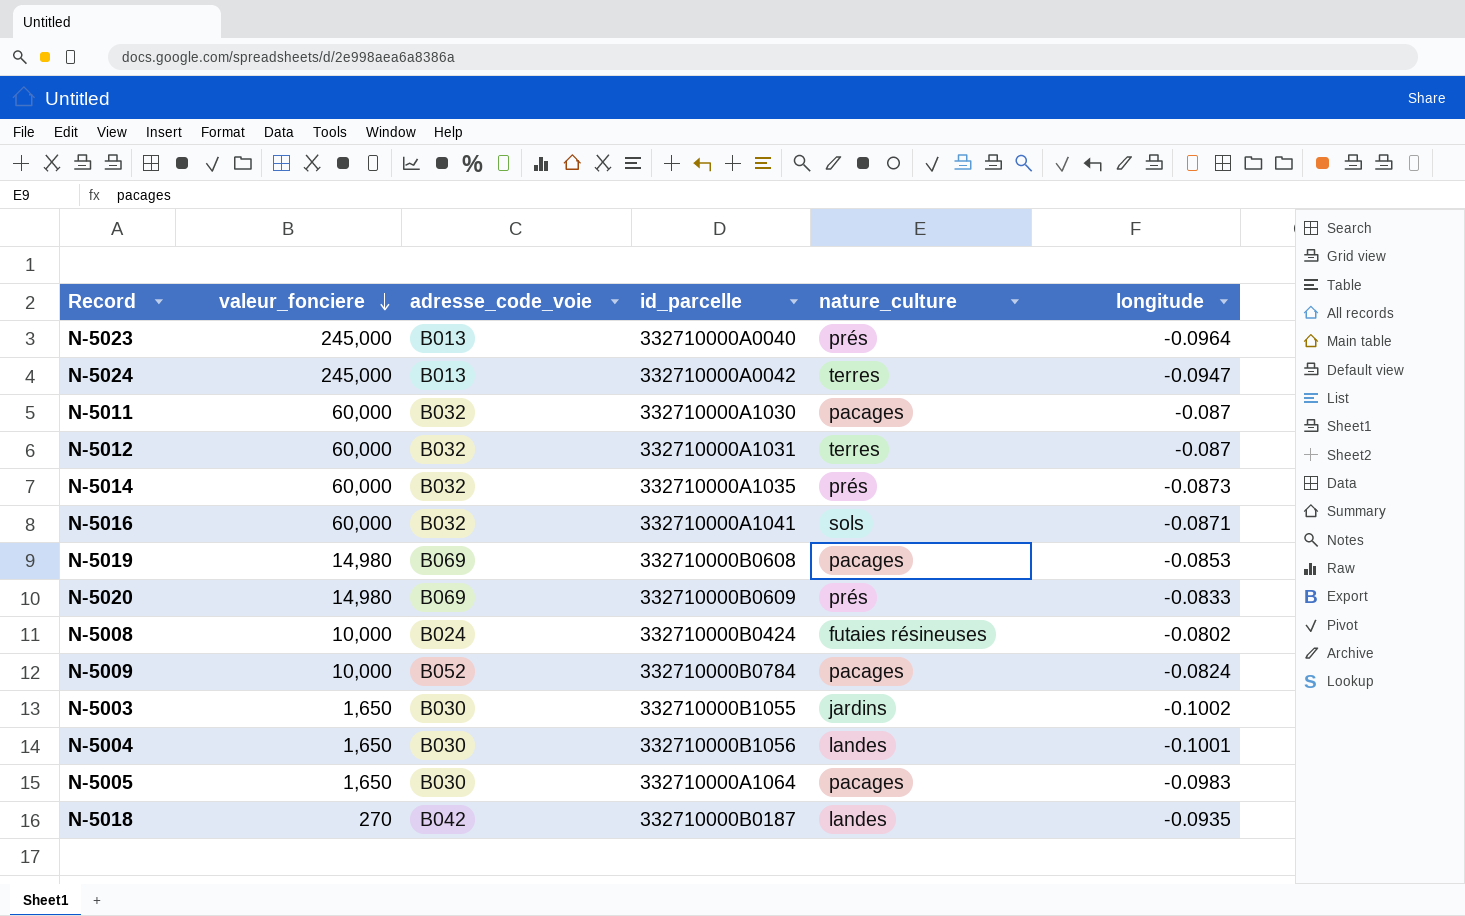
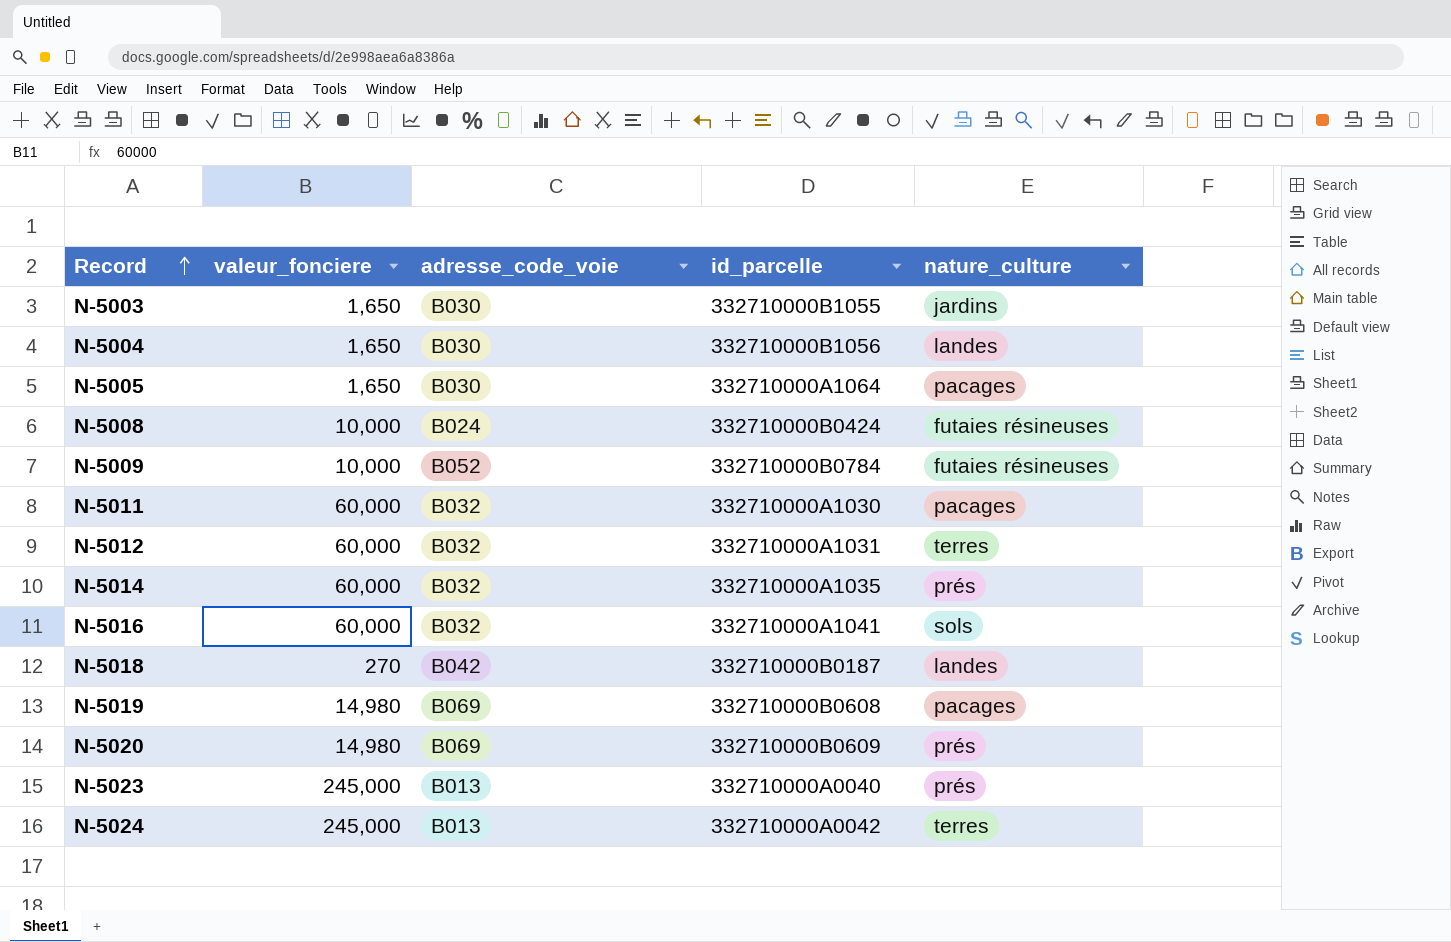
row order: valeur_fonciere descending -> Record ascending
column longitude | position: 6 -> none
N-5009 | nature_culture: pacages -> futaies résineuses

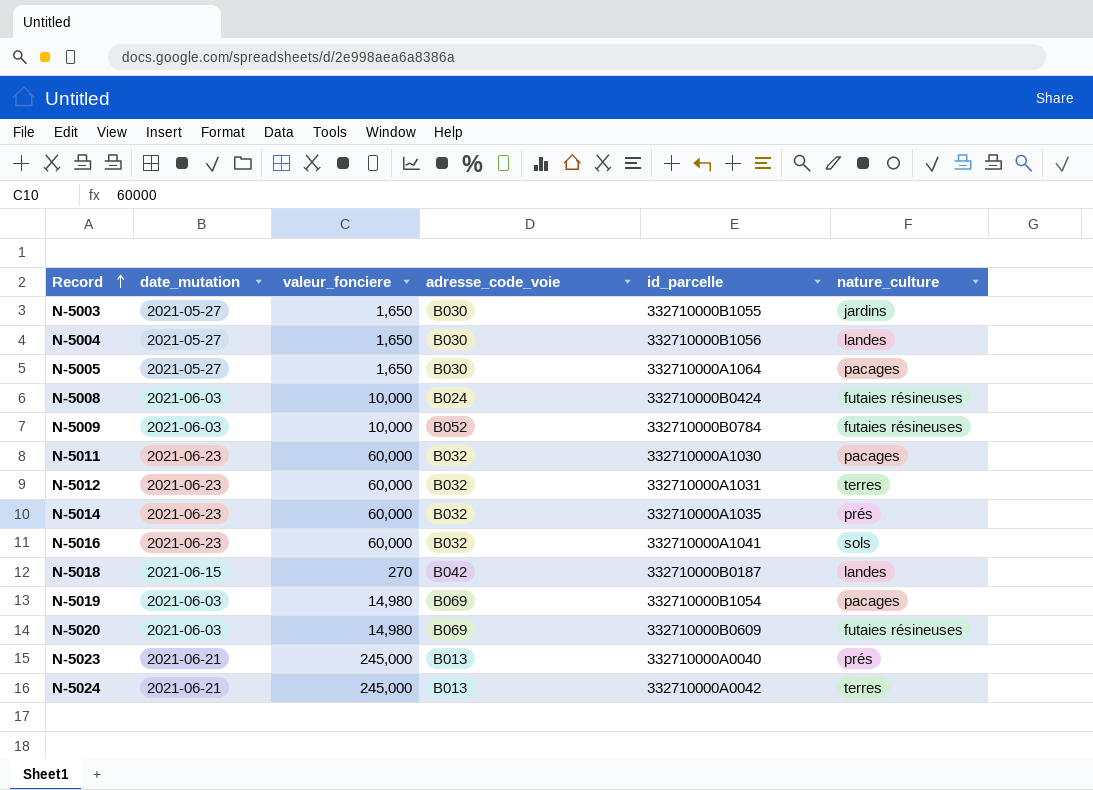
column date_mutation | position: none -> 2
N-5019 | id_parcelle: 332710000B0608 -> 332710000B1054
N-5020 | nature_culture: prés -> futaies résineuses

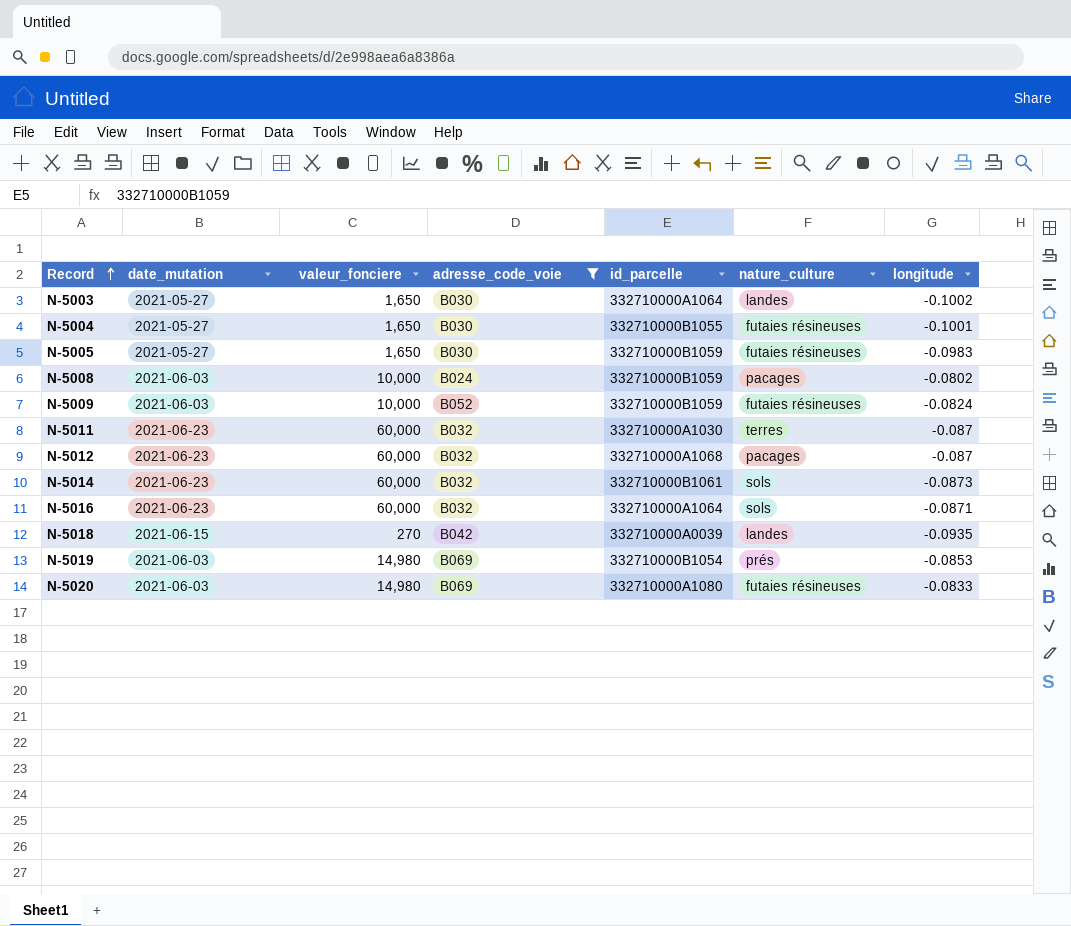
filter: none -> adresse_code_voie != B013
column longitude | position: none -> 7
N-5003 | id_parcelle: 332710000B1055 -> 332710000A1064
N-5003 | nature_culture: jardins -> landes
N-5004 | id_parcelle: 332710000B1056 -> 332710000B1055
N-5004 | nature_culture: landes -> futaies résineuses
N-5005 | id_parcelle: 332710000A1064 -> 332710000B1059
N-5005 | nature_culture: pacages -> futaies résineuses
N-5008 | id_parcelle: 332710000B0424 -> 332710000B1059
N-5008 | nature_culture: futaies résineuses -> pacages
N-5009 | id_parcelle: 332710000B0784 -> 332710000B1059
N-5011 | nature_culture: pacages -> terres
N-5012 | id_parcelle: 332710000A1031 -> 332710000A1068
N-5012 | nature_culture: terres -> pacages
N-5014 | id_parcelle: 332710000A1035 -> 332710000B1061
N-5014 | nature_culture: prés -> sols
N-5016 | id_parcelle: 332710000A1041 -> 332710000A1064
N-5018 | id_parcelle: 332710000B0187 -> 332710000A0039
N-5019 | nature_culture: pacages -> prés
N-5020 | id_parcelle: 332710000B0609 -> 332710000A1080

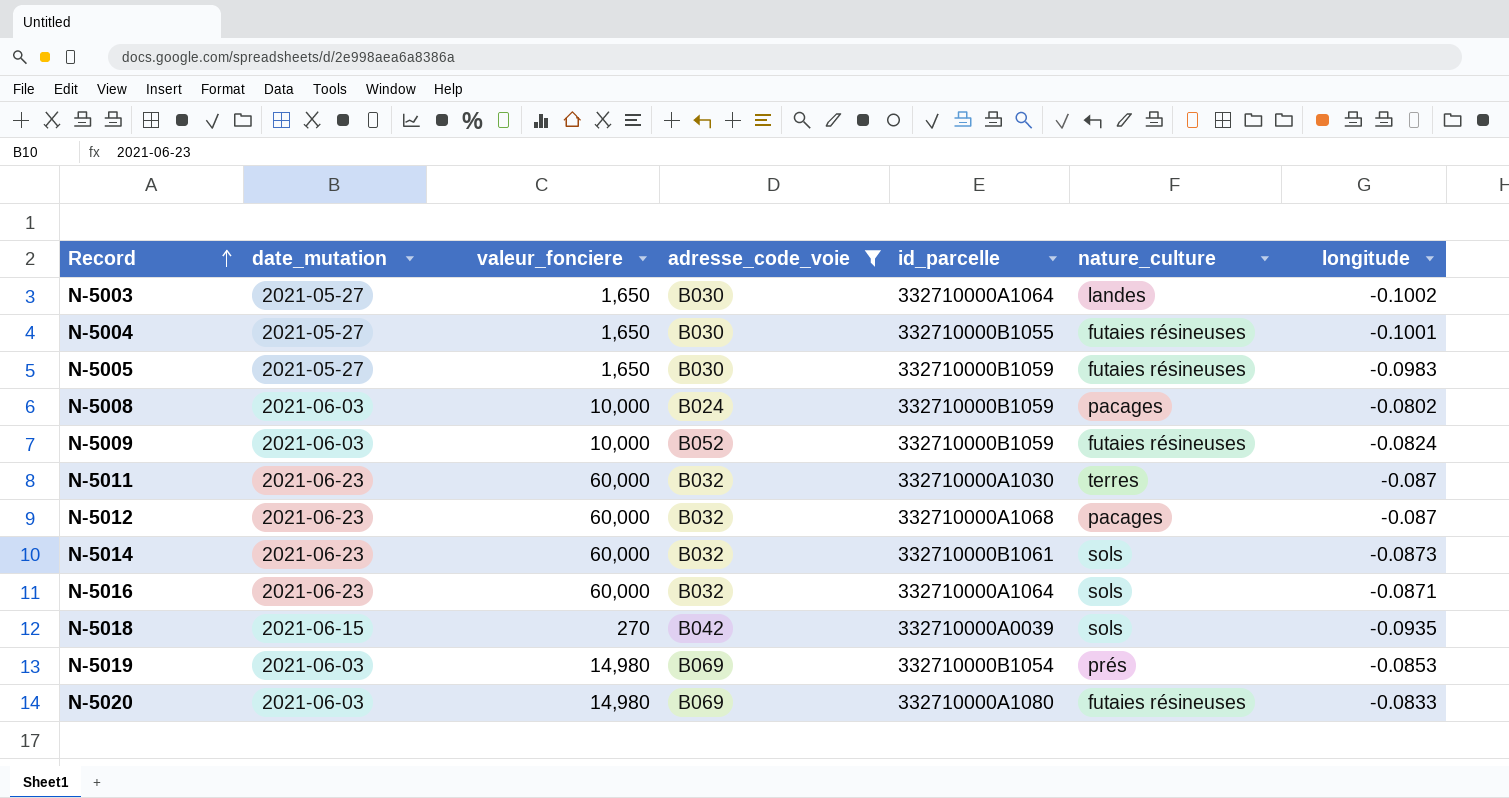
N-5018 | nature_culture: landes -> sols

